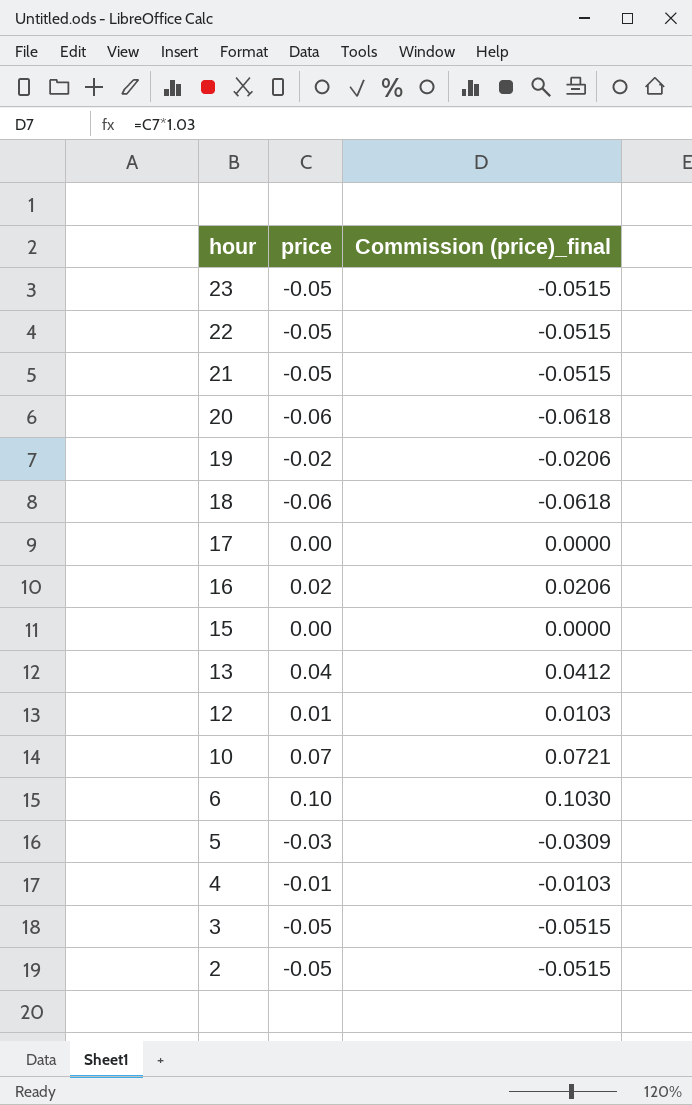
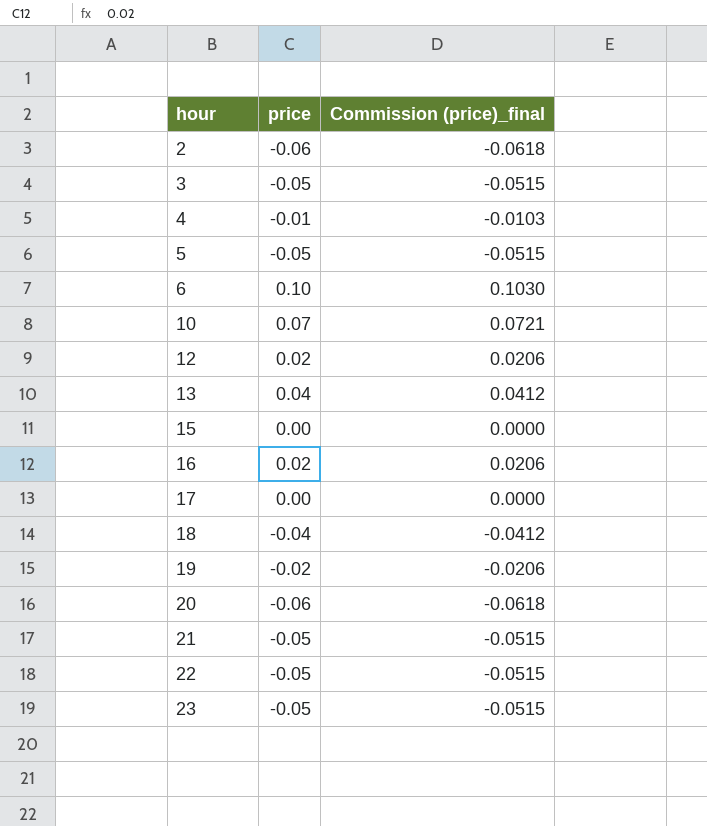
row order: hour descending -> hour ascending
2 | price: -0.05 -> -0.06
2 | Commission (price)_final: -0.0515 -> -0.0618
5 | price: -0.03 -> -0.05
5 | Commission (price)_final: -0.0309 -> -0.0515
12 | price: 0.01 -> 0.02
12 | Commission (price)_final: 0.0103 -> 0.0206
18 | price: -0.06 -> -0.04
18 | Commission (price)_final: -0.0618 -> -0.0412

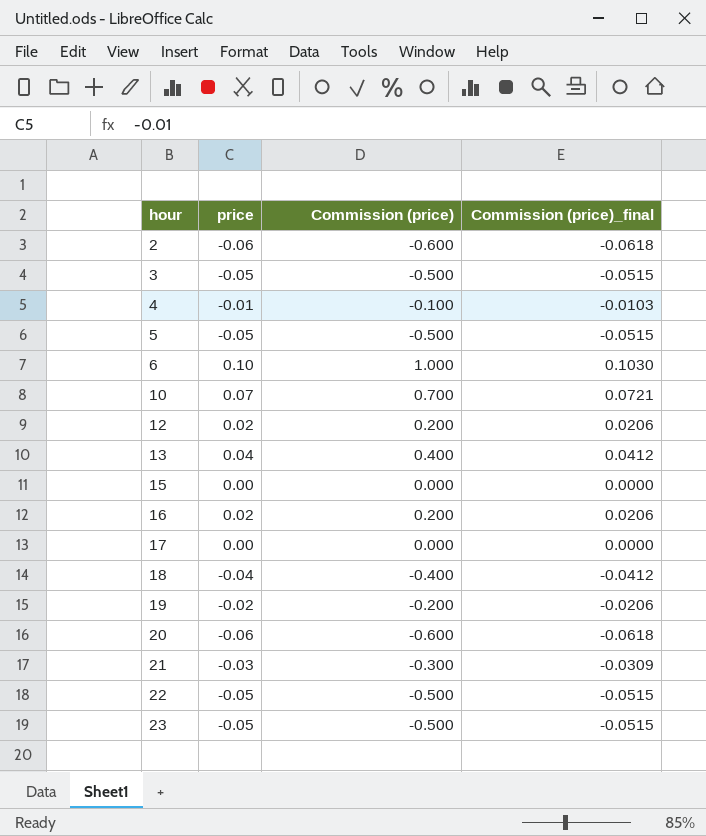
column Commission (price) | formula: none -> [price] * 10
21 | price: -0.05 -> -0.03
21 | Commission (price)_final: -0.0515 -> -0.0309

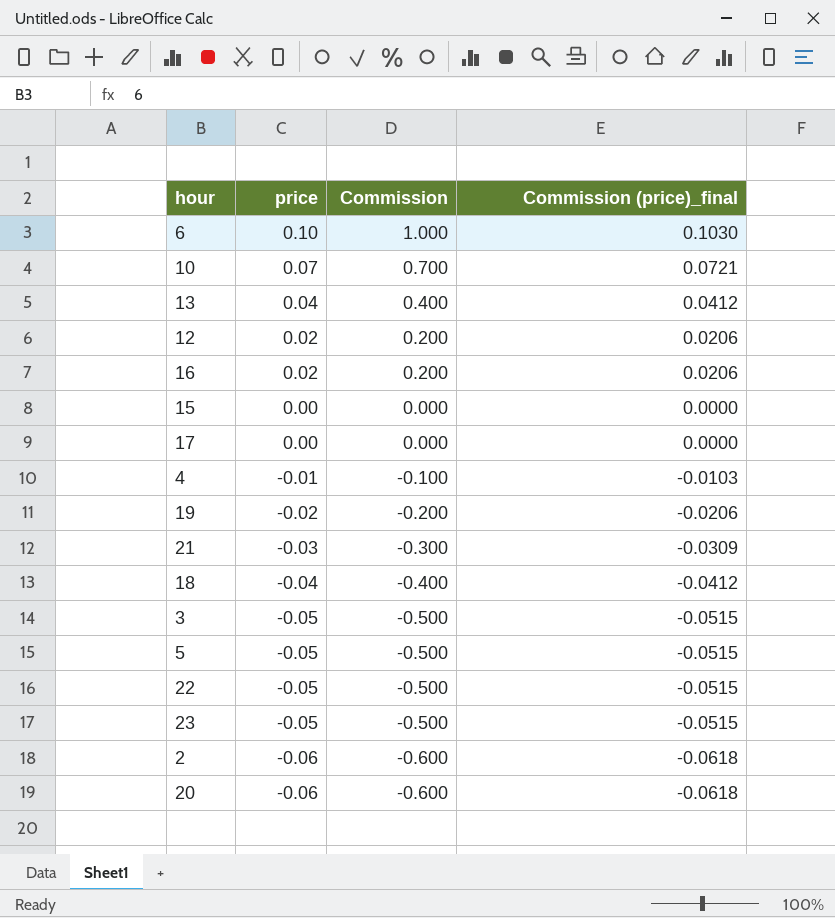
row order: hour ascending -> price descending
column name: Commission (price) -> Commission

